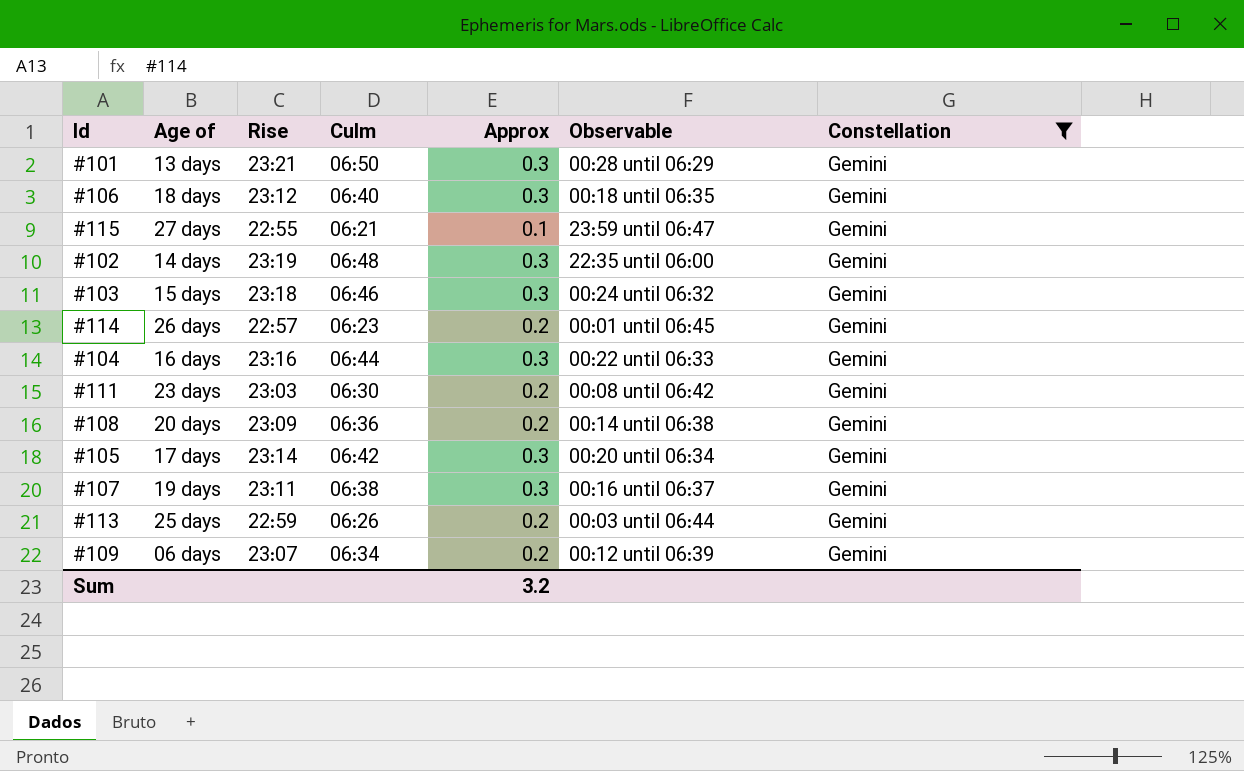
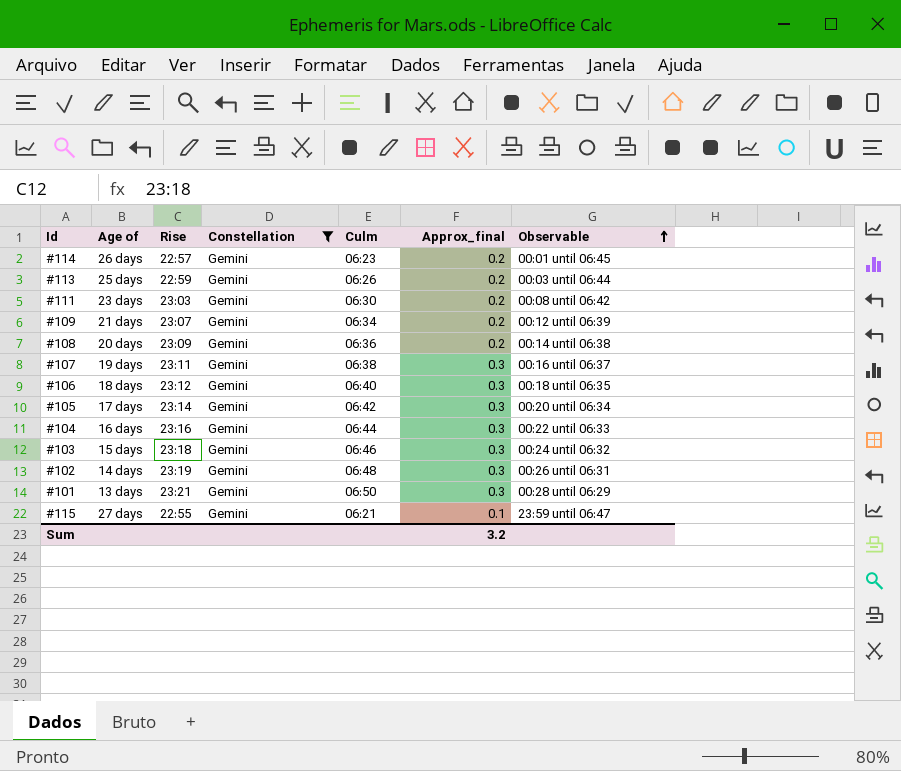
row order: none -> Observable ascending
column Constellation | position: 7 -> 4
column name: Approx -> Approx_final
#109 | Age of: 06 days -> 21 days
#102 | Observable: 22:35 until 06:00 -> 00:26 until 06:31

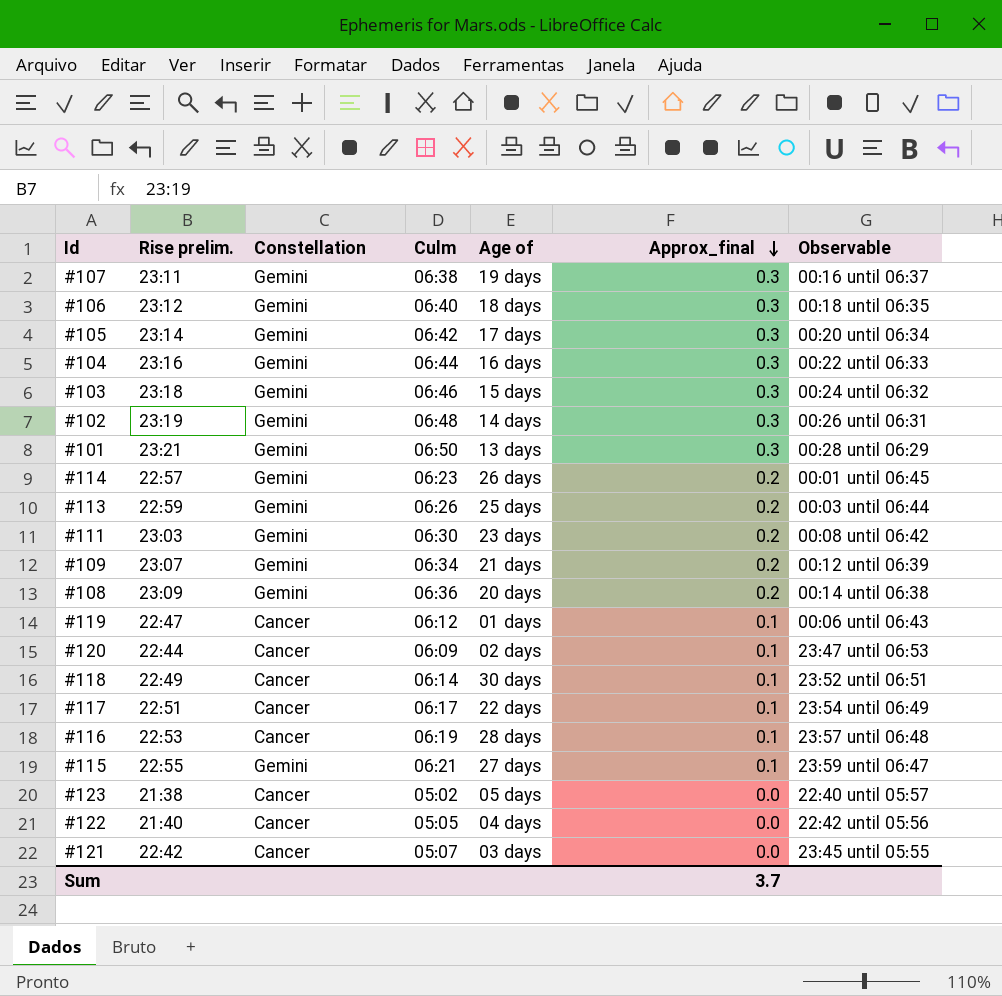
filter: Constellation = Gemini -> none
row order: Observable ascending -> Approx_final descending
column name: Rise -> Rise prelim.
column Age of | position: 2 -> 5
Sum | Approx_final: 3.2 -> 3.7

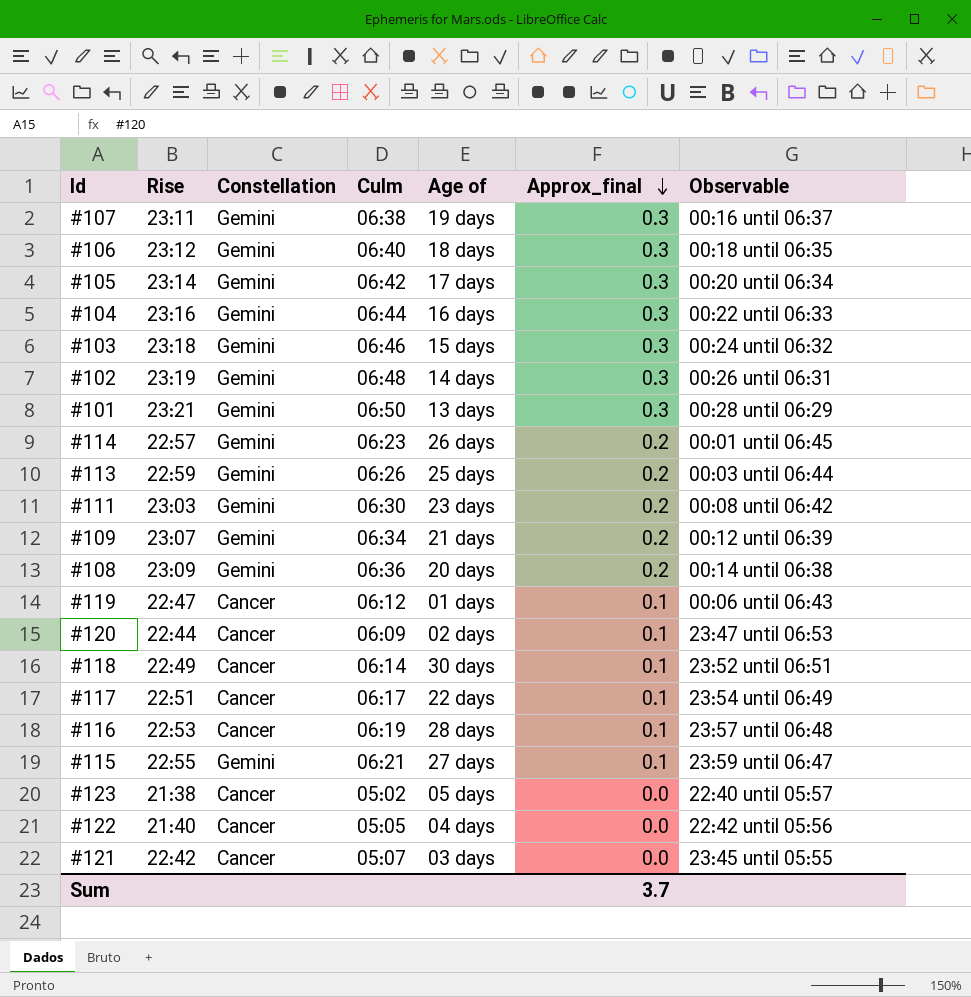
column name: Rise prelim. -> Rise

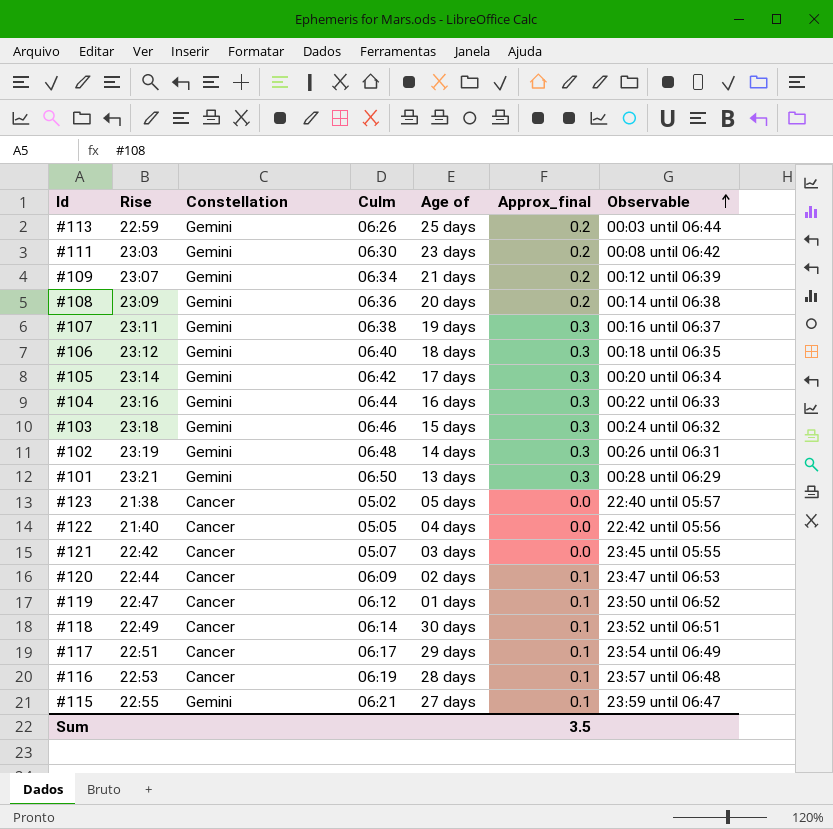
row order: Approx_final descending -> Observable ascending
row #114: 22:57 | Gemini | 06:23 | 26 days | 0.2 | 00:01 until 06:45 -> none
#119 | Observable: 00:06 until 06:43 -> 23:50 until 06:52
#117 | Age of: 22 days -> 29 days
Sum | Approx_final: 3.7 -> 3.5

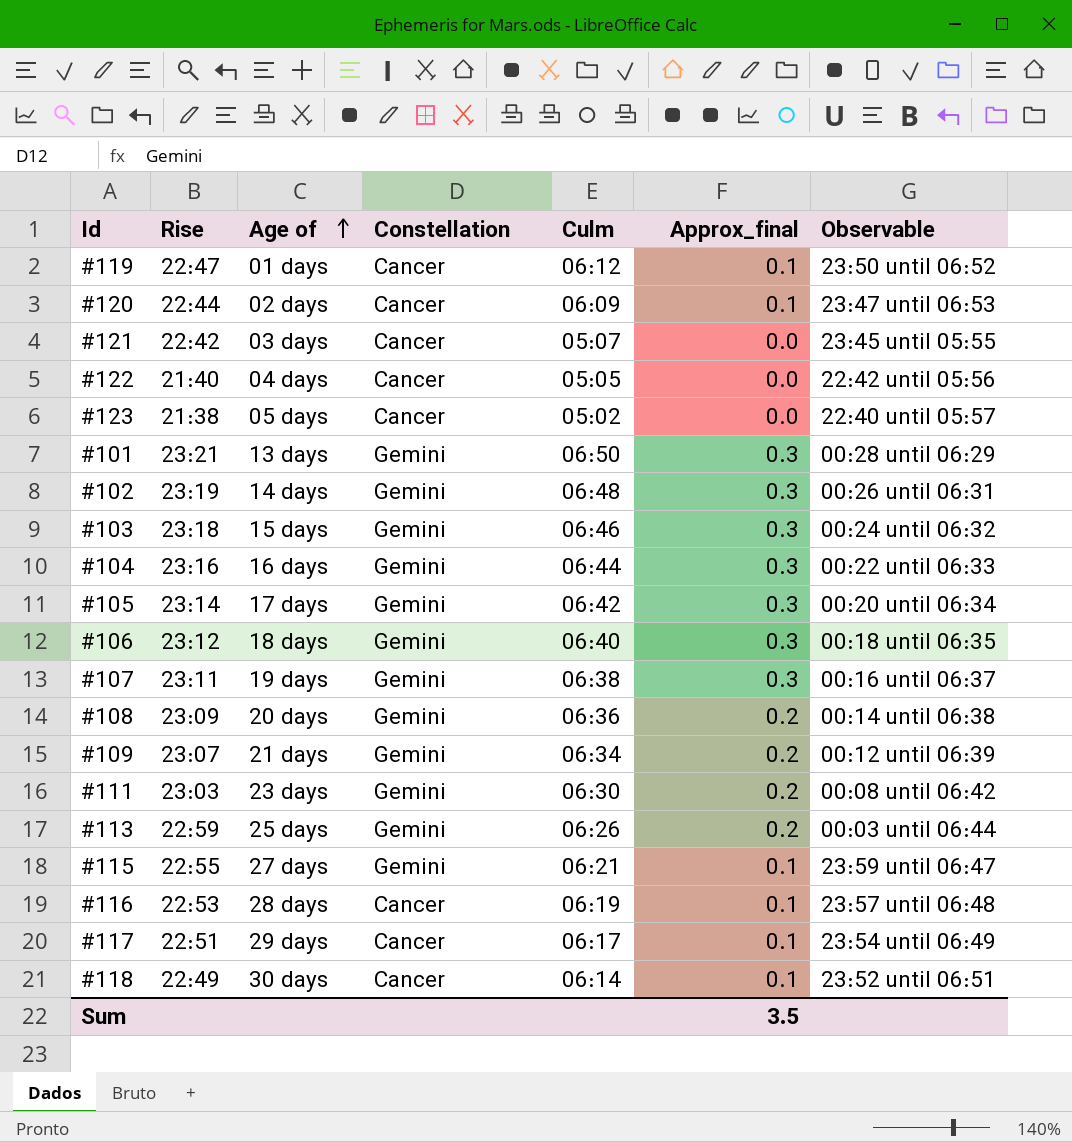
row order: Observable ascending -> Age of ascending
column Age of | position: 5 -> 3

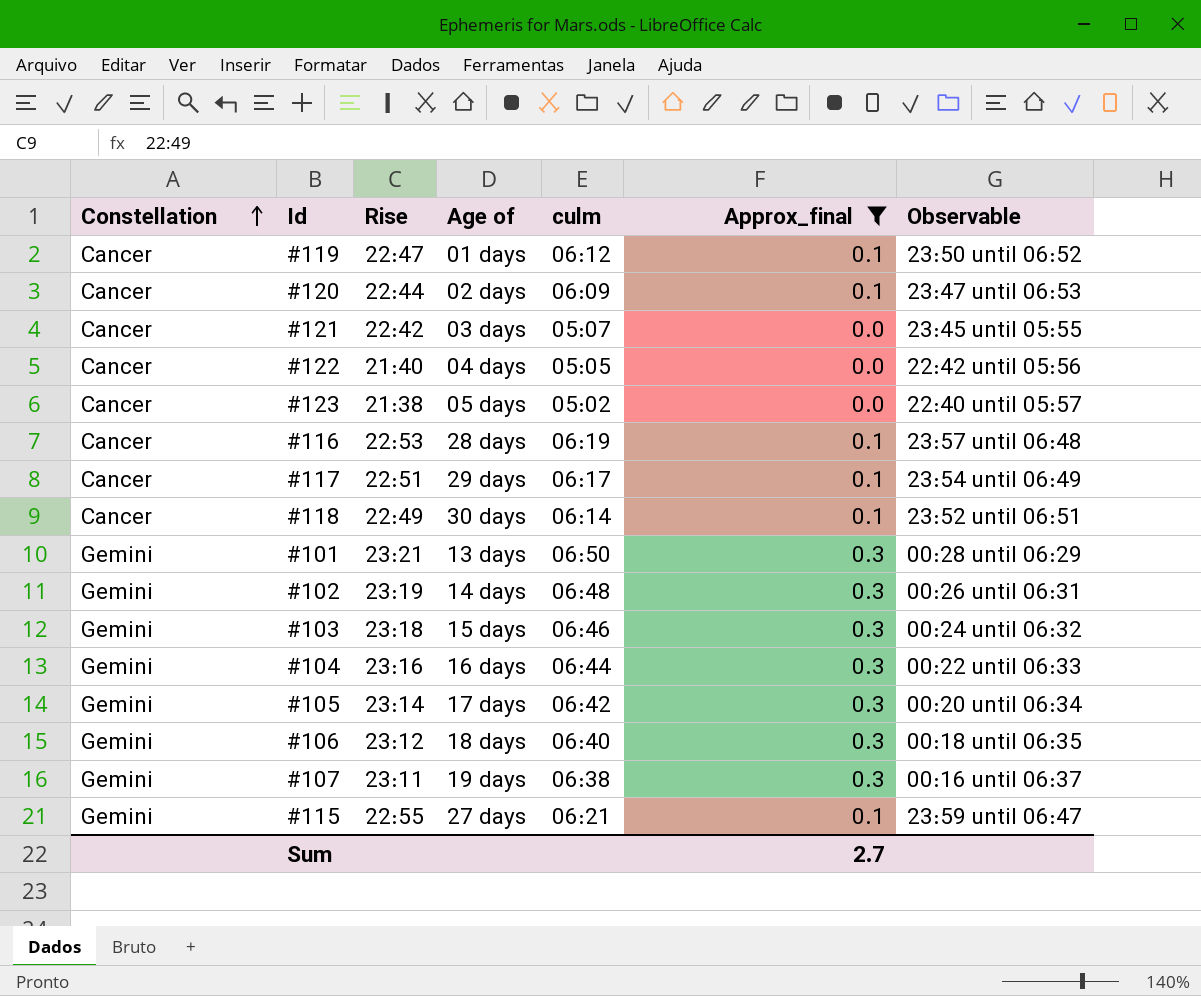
filter: none -> Approx_final != 0.2
row order: Age of ascending -> Constellation ascending
column Constellation | position: 4 -> 1
column name: Culm -> culm
Sum | Approx_final: 3.5 -> 2.7

